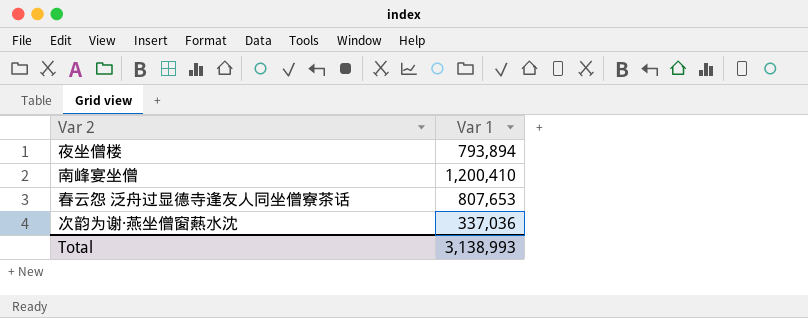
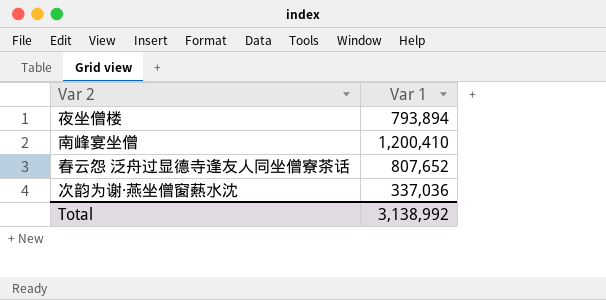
春云怨 泛舟过显德寺逢友人同坐僧寮茶话 | Var 1: 807,653 -> 807,652
Total | Var 1: 3,138,993 -> 3,138,992

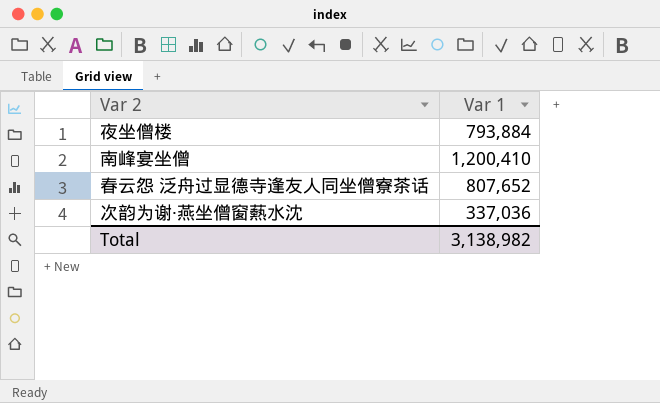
夜坐僧楼 | Var 1: 793,894 -> 793,884
Total | Var 1: 3,138,992 -> 3,138,982

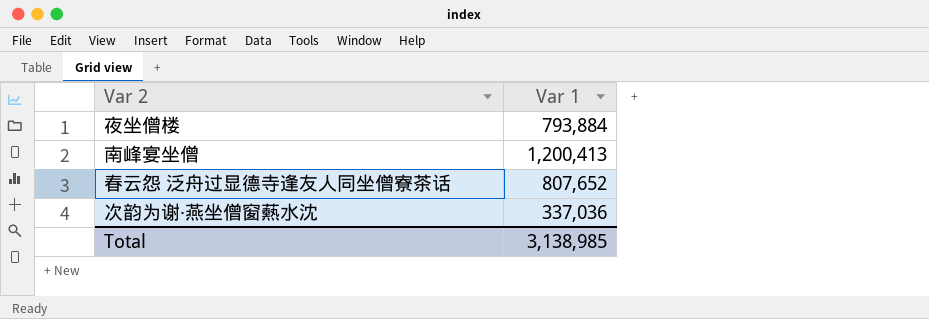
南峰宴坐僧 | Var 1: 1,200,410 -> 1,200,413
Total | Var 1: 3,138,982 -> 3,138,985

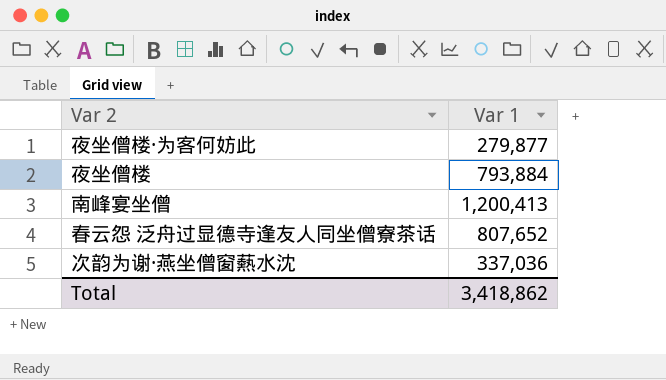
row 夜坐僧楼·为客何妨此: none -> 279,877
Total | Var 1: 3,138,985 -> 3,418,862

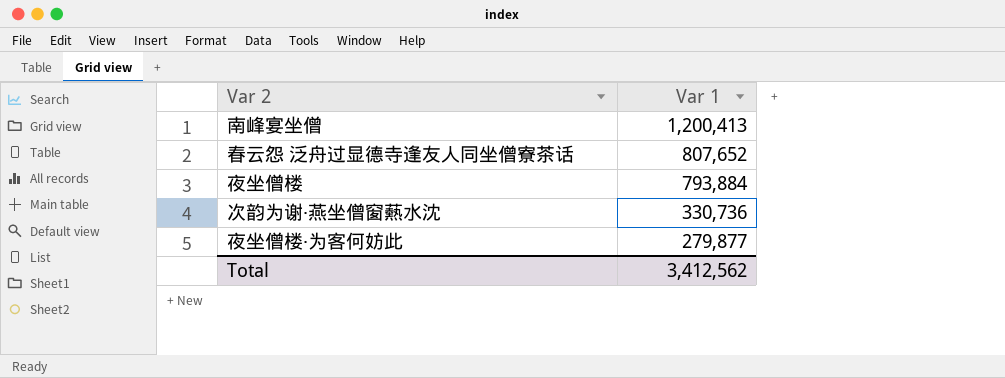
row order: none -> Var 1 descending
次韵为谢·燕坐僧窗爇水沈 | Var 1: 337,036 -> 330,736
Total | Var 1: 3,418,862 -> 3,412,562

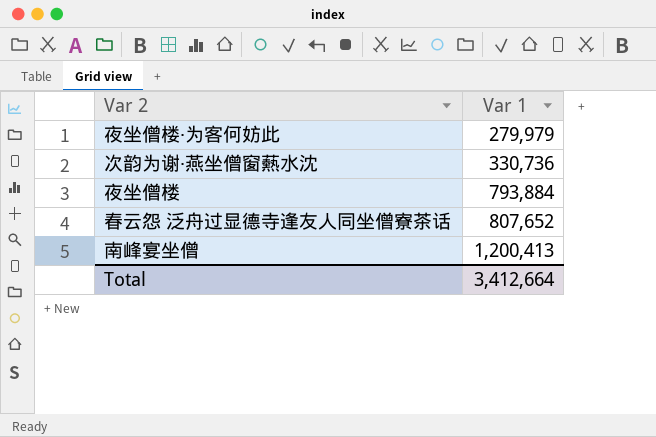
row order: Var 1 descending -> Var 1 ascending
夜坐僧楼·为客何妨此 | Var 1: 279,877 -> 279,979
Total | Var 1: 3,412,562 -> 3,412,664

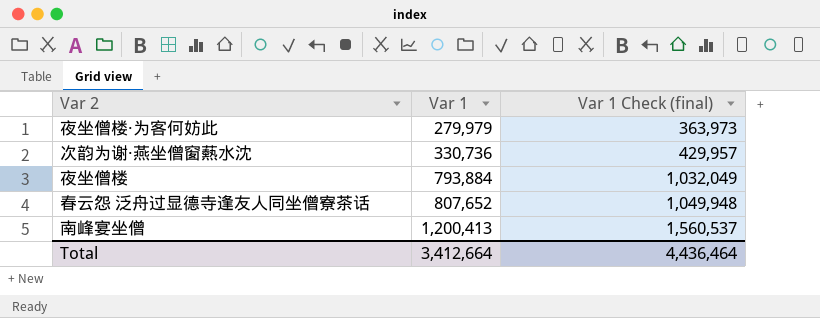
column Var 1 Check (final) | formula: none -> [Var 1] * 1.3

